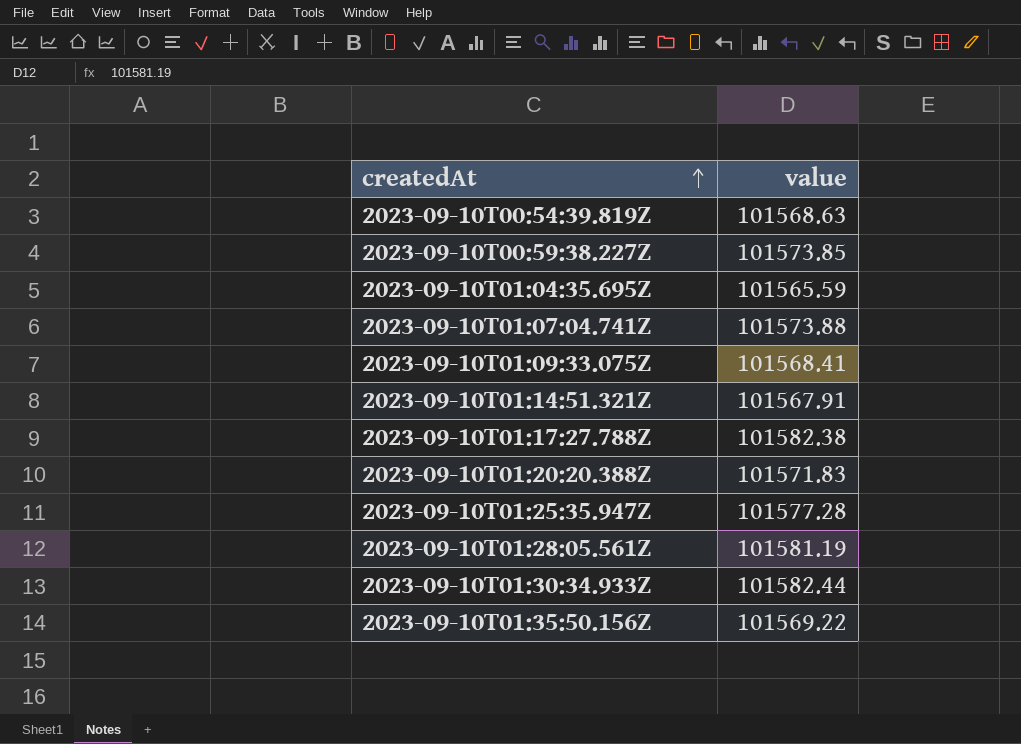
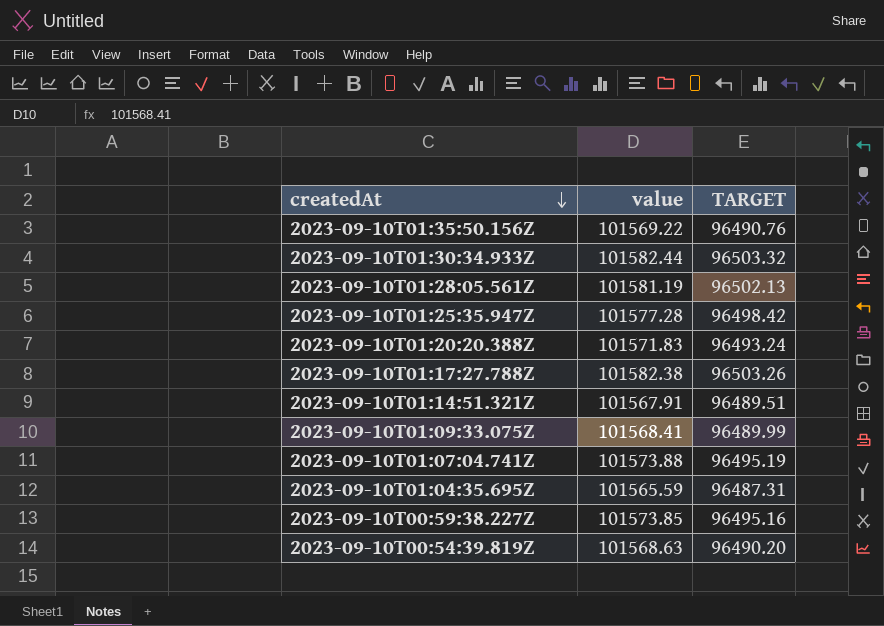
row order: createdAt ascending -> createdAt descending
column TARGET | formula: none -> [value] * 0.95

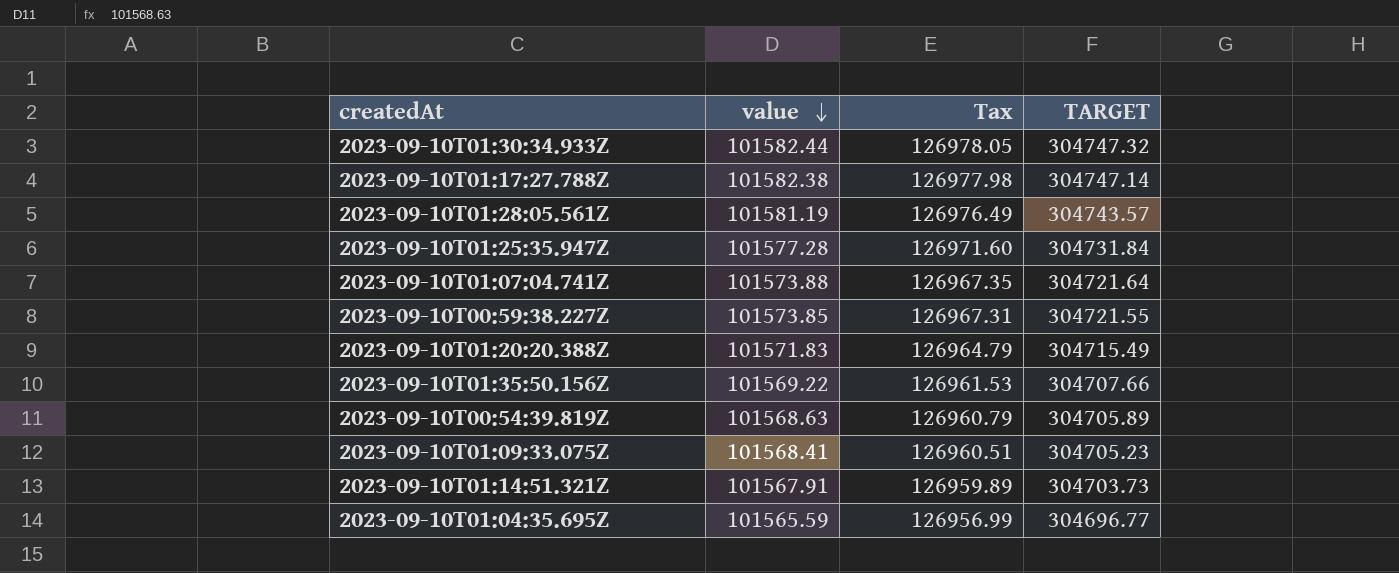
row order: createdAt descending -> value descending
column Tax | formula: none -> [value] * 1.25
column TARGET | formula: [value] * 0.95 -> [value] * 3

